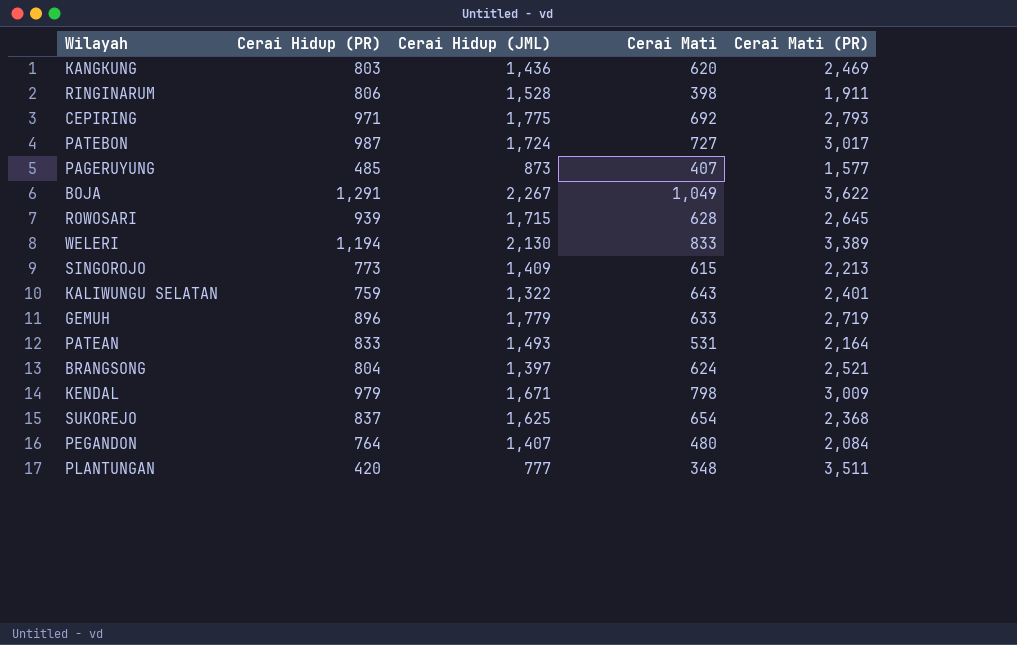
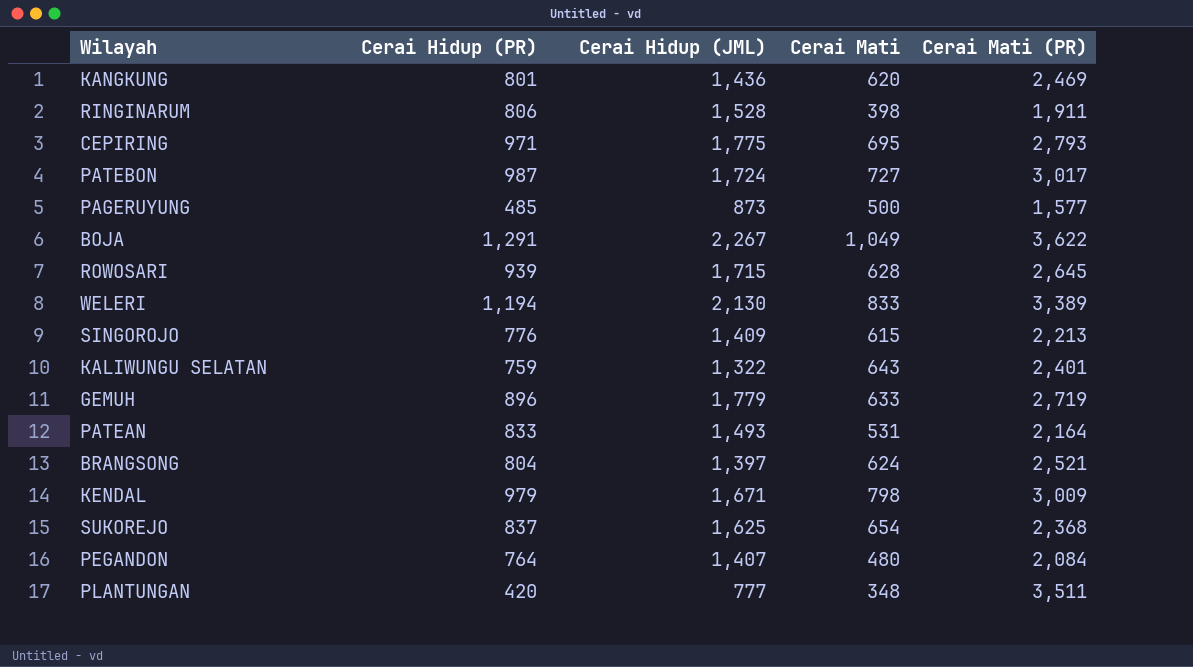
KANGKUNG | Cerai Hidup (PR): 803 -> 801
CEPIRING | Cerai Mati: 692 -> 695
PAGERUYUNG | Cerai Mati: 407 -> 500
SINGOROJO | Cerai Hidup (PR): 773 -> 776

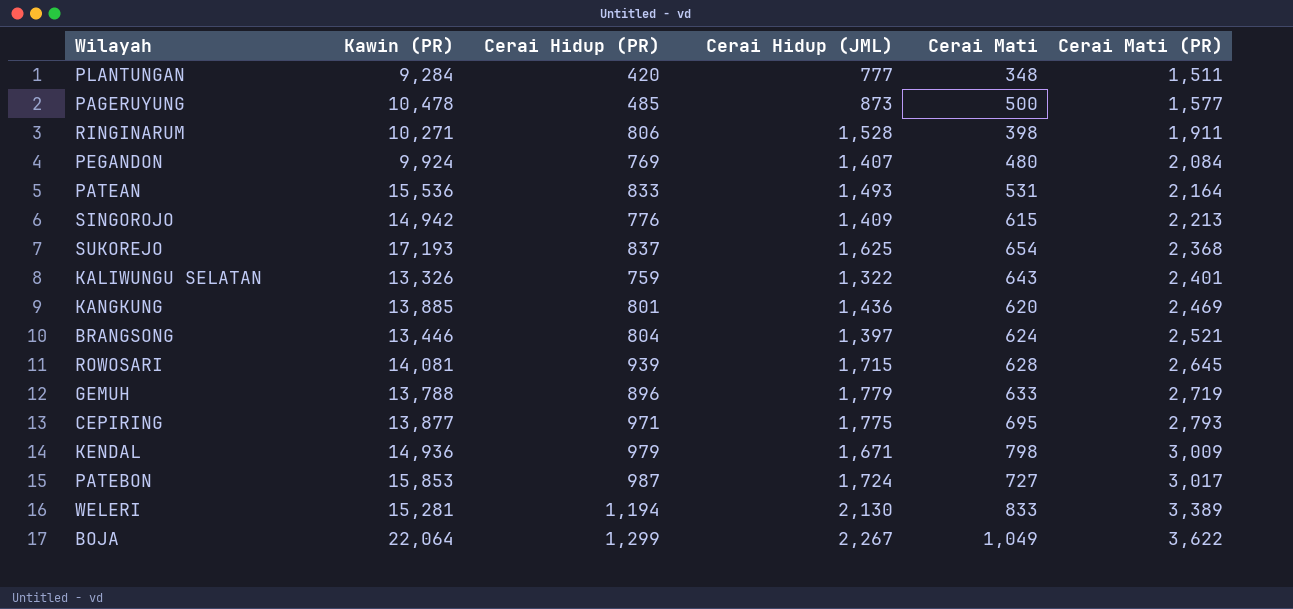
row order: none -> Cerai Mati (PR) ascending
column Kawin (PR) | position: none -> 2
PLANTUNGAN | Cerai Mati (PR): 3,511 -> 1,511
PEGANDON | Cerai Hidup (PR): 764 -> 769
BOJA | Cerai Hidup (PR): 1,291 -> 1,299

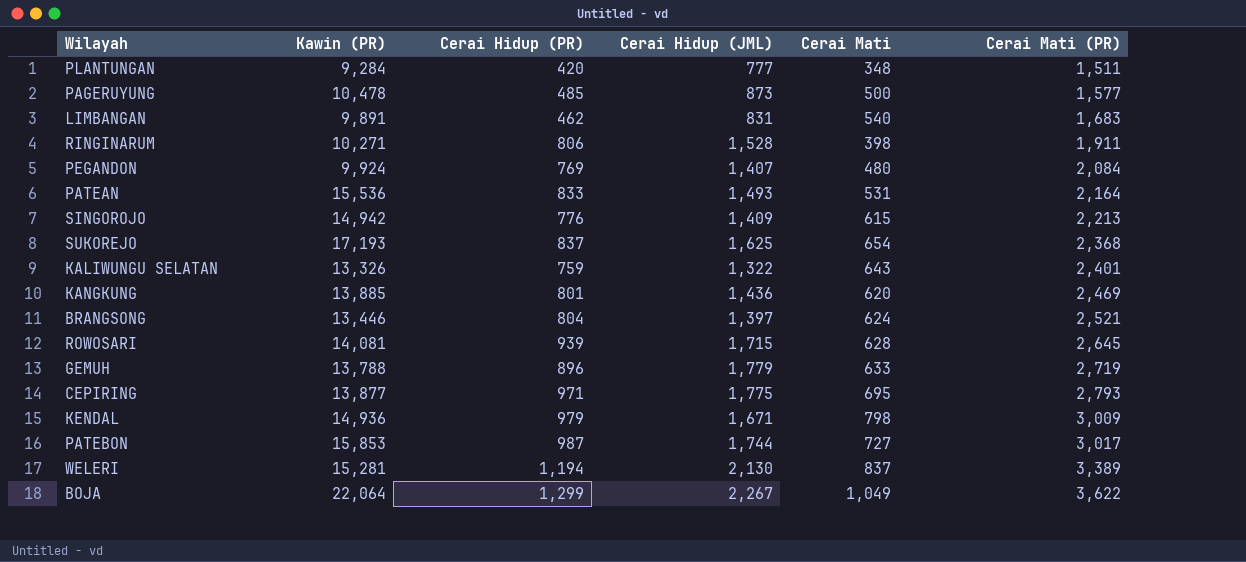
row LIMBANGAN: none -> 9,891 | 462 | 831 | 540 | 1,683
PATEBON | Cerai Hidup (JML): 1,724 -> 1,744
WELERI | Cerai Mati: 833 -> 837

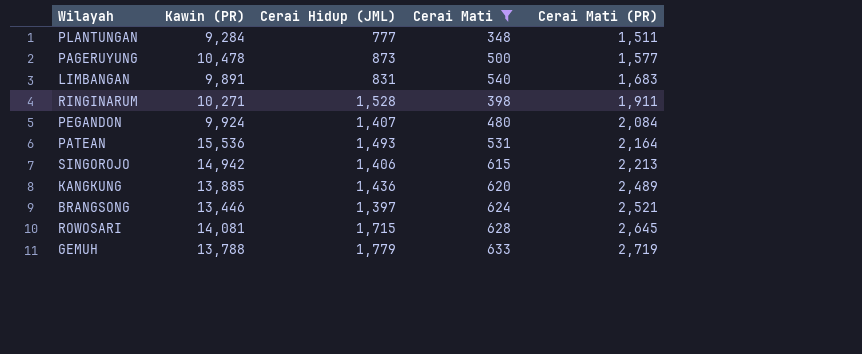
filter: none -> Cerai Mati <= 633
column Cerai Hidup (PR) | position: 3 -> none
SINGOROJO | Cerai Hidup (JML): 1,409 -> 1,406
KANGKUNG | Cerai Mati (PR): 2,469 -> 2,489

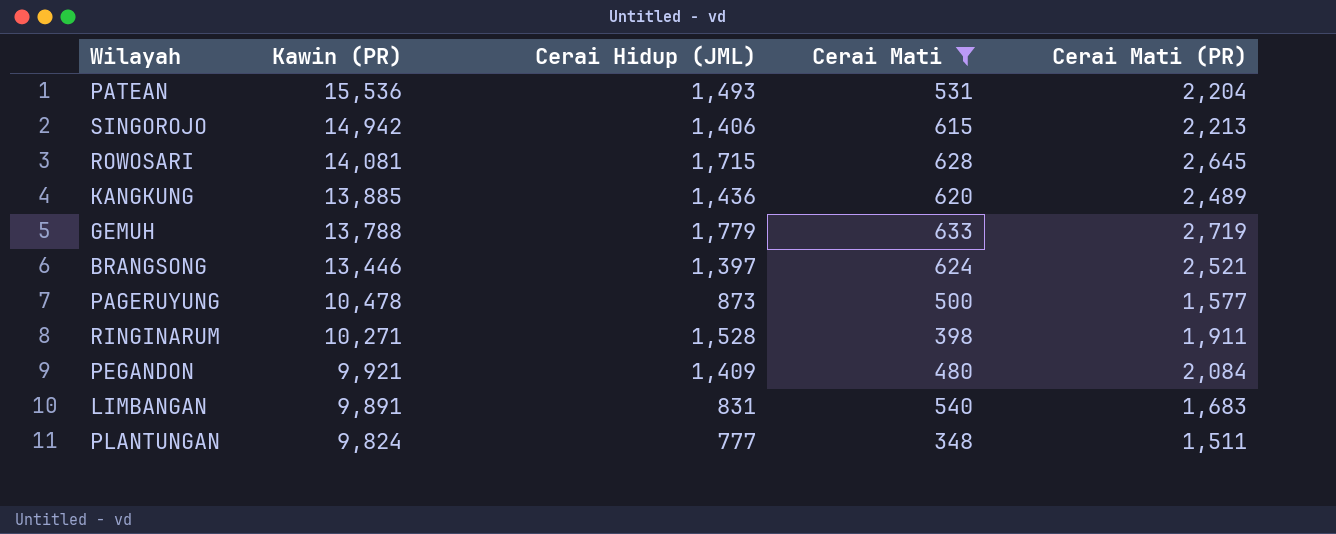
row order: Cerai Mati (PR) ascending -> Kawin (PR) descending
PATEAN | Cerai Mati (PR): 2,164 -> 2,204
PEGANDON | Kawin (PR): 9,924 -> 9,921
PEGANDON | Cerai Hidup (JML): 1,407 -> 1,409
PLANTUNGAN | Kawin (PR): 9,284 -> 9,824

